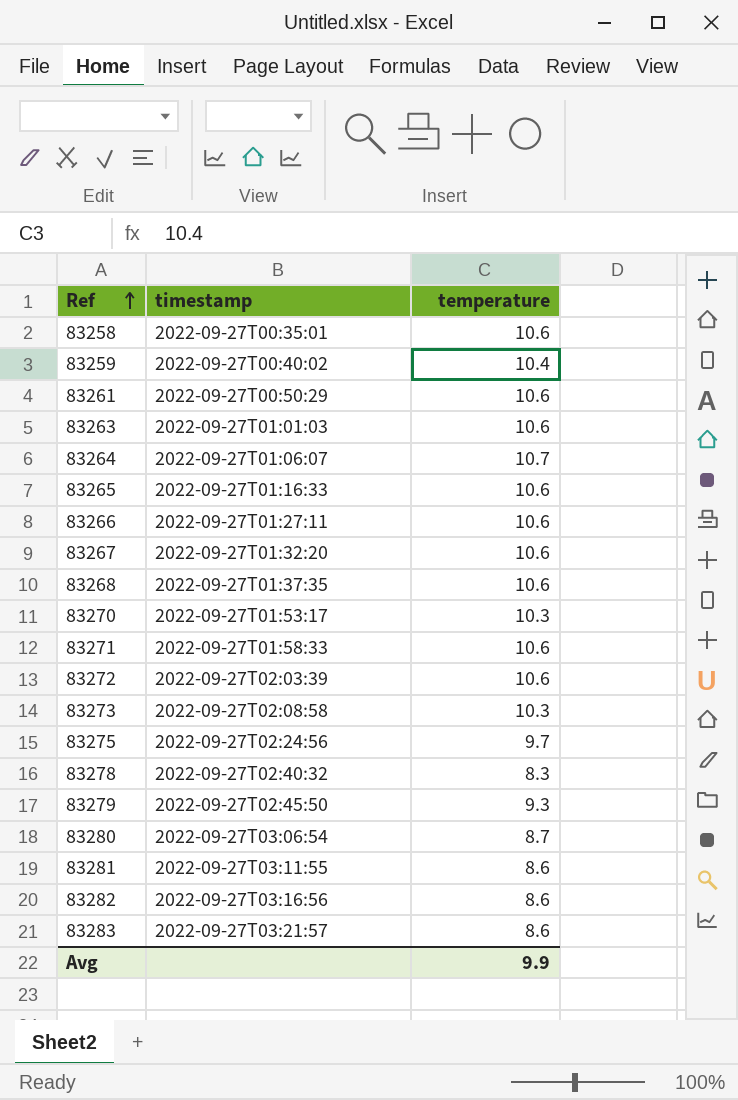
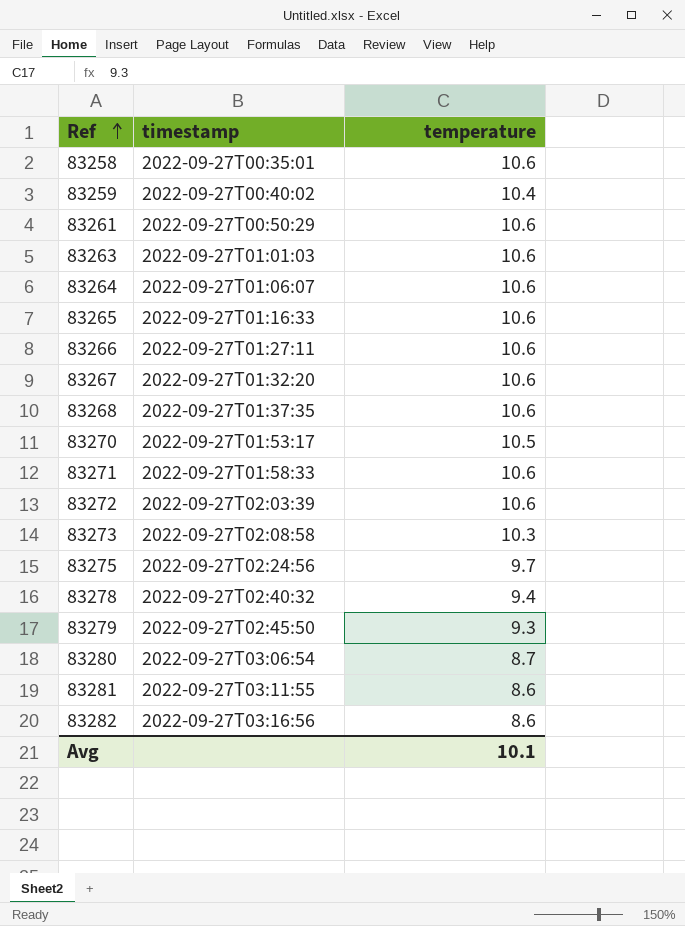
row 83283: 2022-09-27T03:21:57 | 8.6 -> none
83264 | temperature: 10.7 -> 10.6
83270 | temperature: 10.3 -> 10.5
83278 | temperature: 8.3 -> 9.4
Avg | temperature: 9.9 -> 10.1

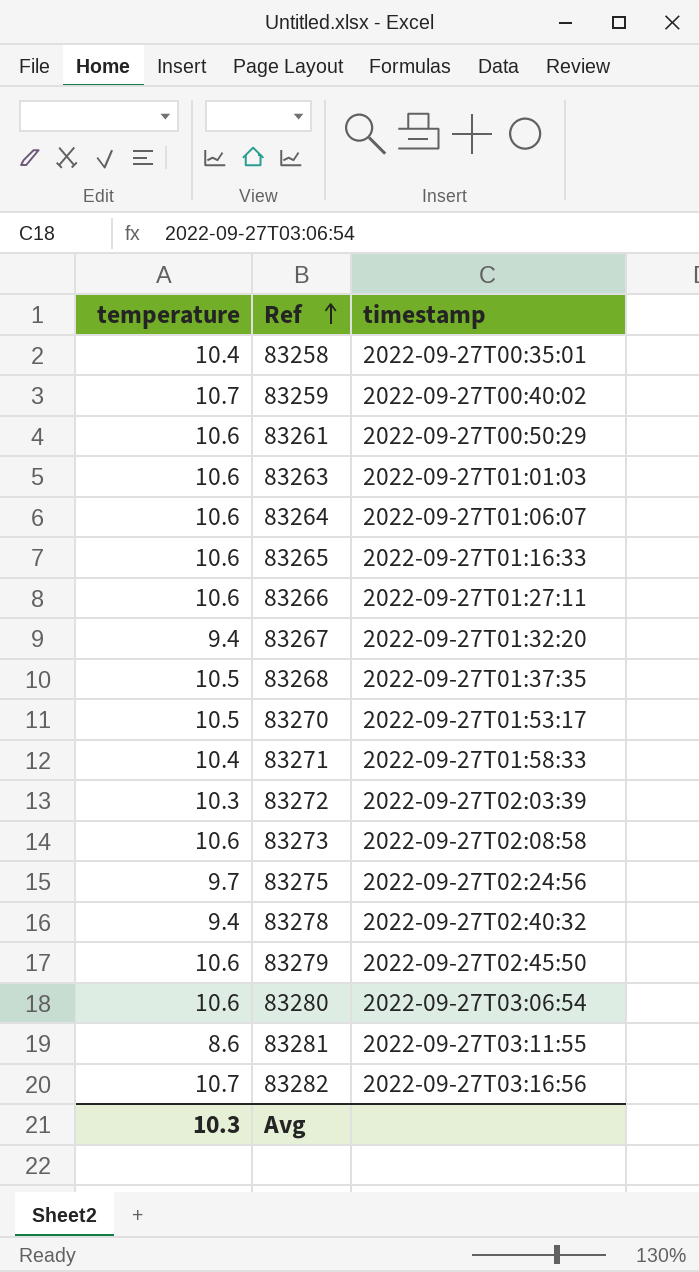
column temperature | position: 3 -> 1
83258 | temperature: 10.6 -> 10.4
83259 | temperature: 10.4 -> 10.7
83267 | temperature: 10.6 -> 9.4
83268 | temperature: 10.6 -> 10.5
83271 | temperature: 10.6 -> 10.4
83272 | temperature: 10.6 -> 10.3
83273 | temperature: 10.3 -> 10.6
83279 | temperature: 9.3 -> 10.6
83280 | temperature: 8.7 -> 10.6
83282 | temperature: 8.6 -> 10.7
Avg | temperature: 10.1 -> 10.3

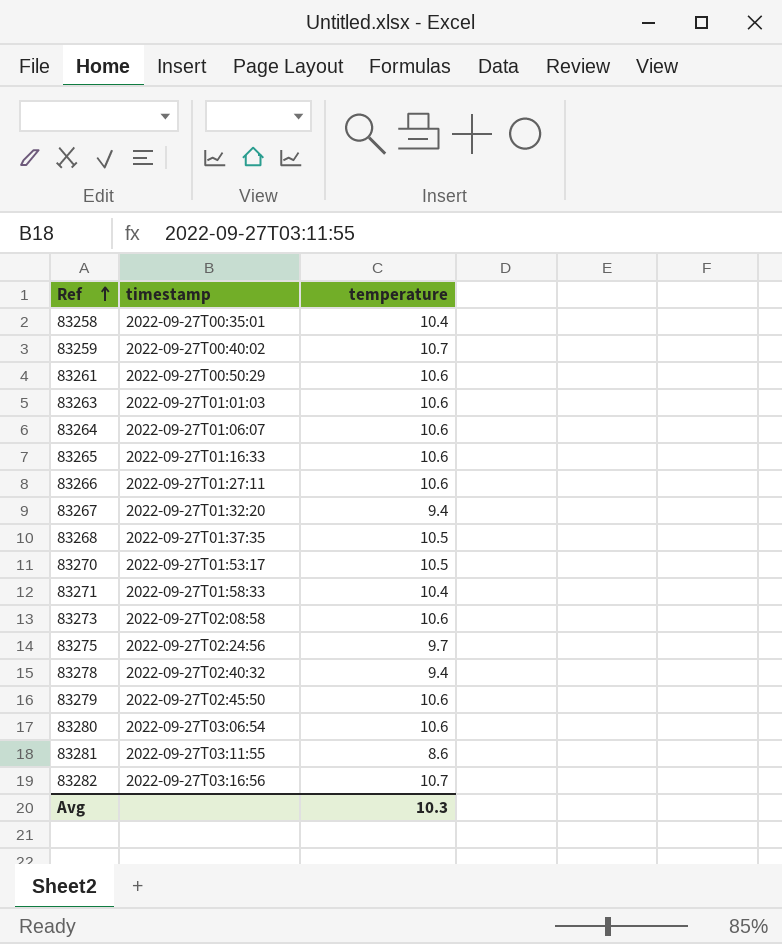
column temperature | position: 1 -> 3
row 83272: 10.3 | 2022-09-27T02:03:39 -> none

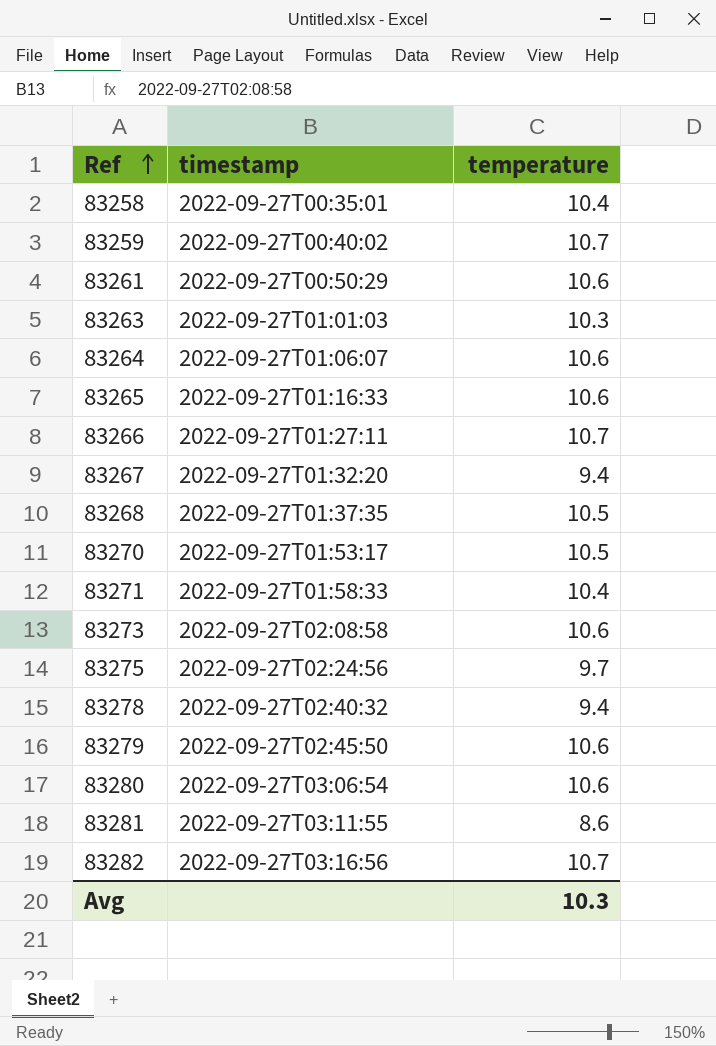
83263 | temperature: 10.6 -> 10.3
83266 | temperature: 10.6 -> 10.7

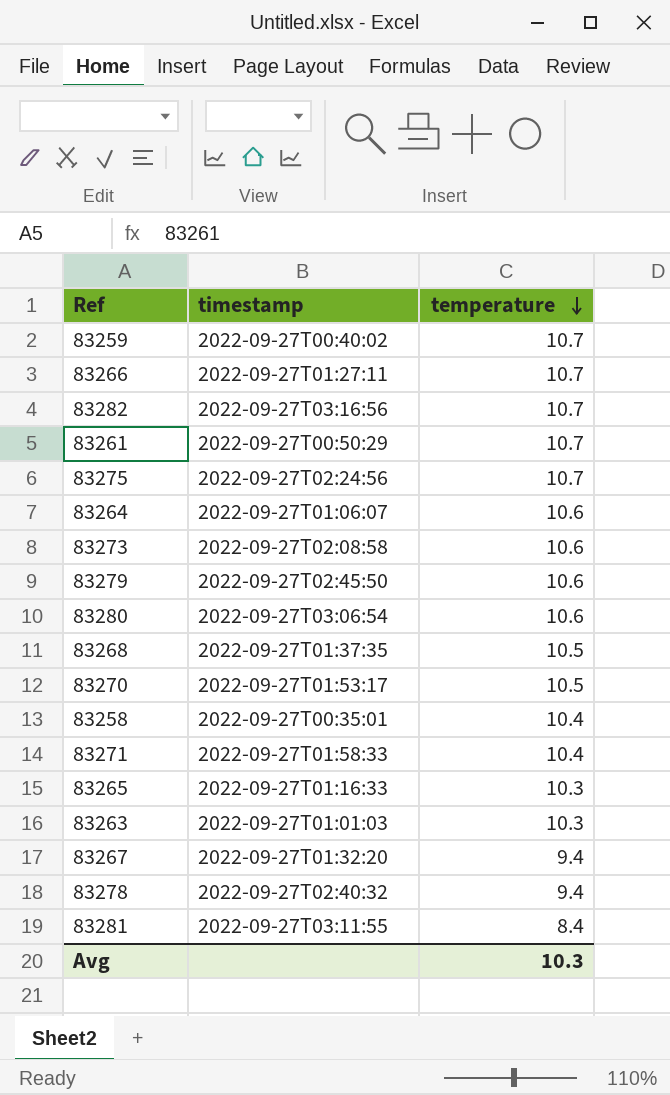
row order: Ref ascending -> temperature descending
83261 | temperature: 10.6 -> 10.7
83275 | temperature: 9.7 -> 10.7
83265 | temperature: 10.6 -> 10.3
83281 | temperature: 8.6 -> 8.4

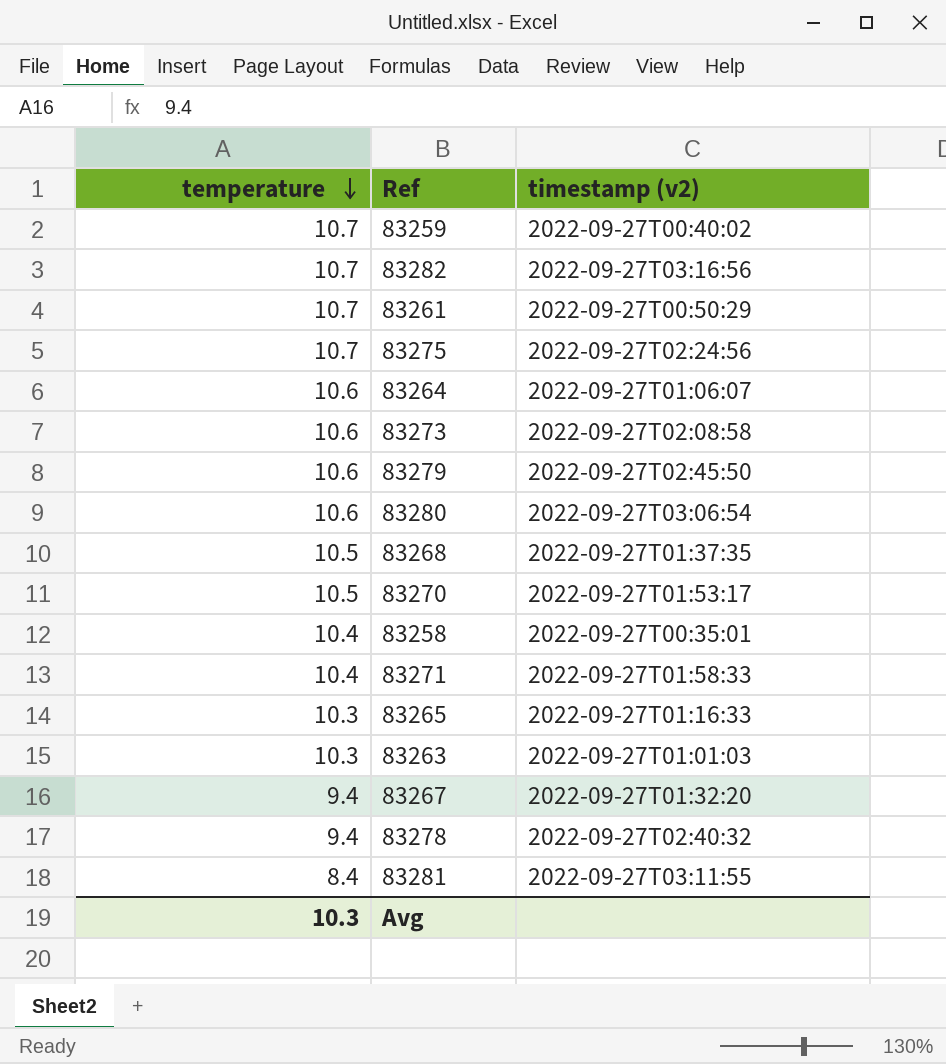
column temperature | position: 3 -> 1
column name: timestamp -> timestamp (v2)
row 83266: 2022-09-27T01:27:11 | 10.7 -> none

